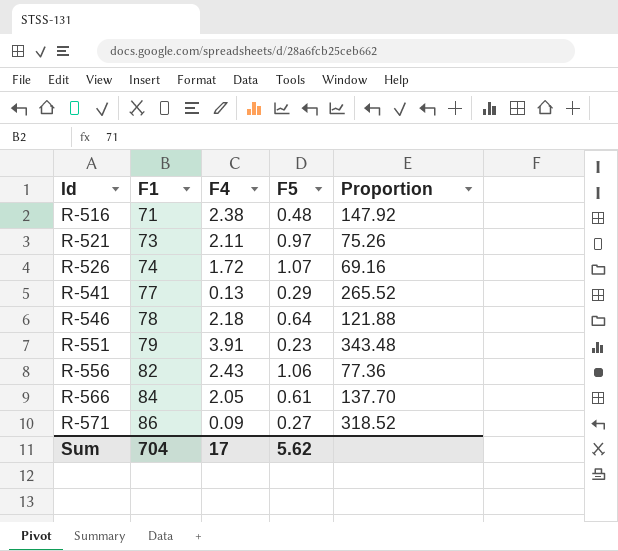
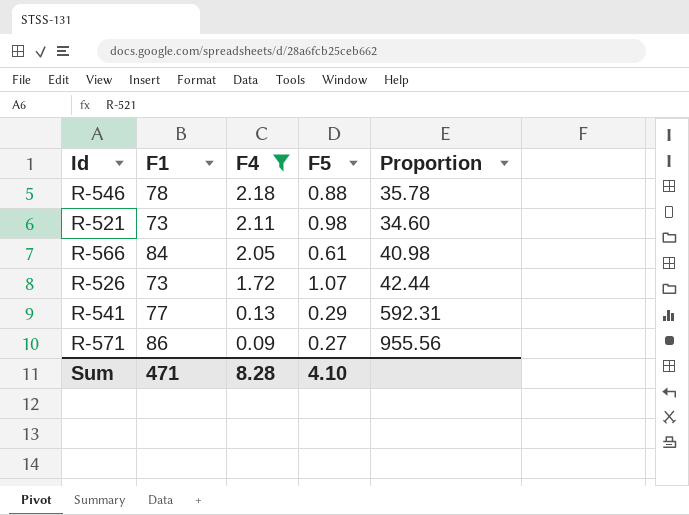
filter: none -> F4 <= 2.18
row order: Id ascending -> F4 descending
column Proportion | formula: [F1] / [F5] -> [F1] / [F4]
R-546 | F5: 0.64 -> 0.88
R-521 | F5: 0.97 -> 0.98
R-526 | F1: 74 -> 73
Sum | F1: 704 -> 471
Sum | F4: 17 -> 8.28
Sum | F5: 5.62 -> 4.10

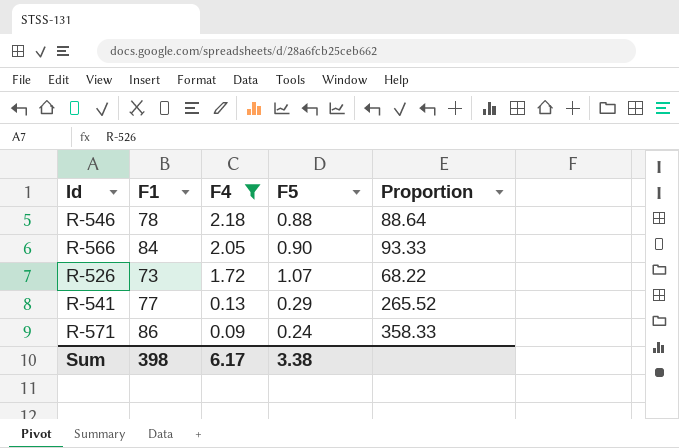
column Proportion | formula: [F1] / [F4] -> [F1] / [F5]
row R-521: 73 | 2.11 | 0.98 | 34.60 -> none
R-566 | F5: 0.61 -> 0.90
R-571 | F5: 0.27 -> 0.24
Sum | F1: 471 -> 398
Sum | F4: 8.28 -> 6.17
Sum | F5: 4.10 -> 3.38

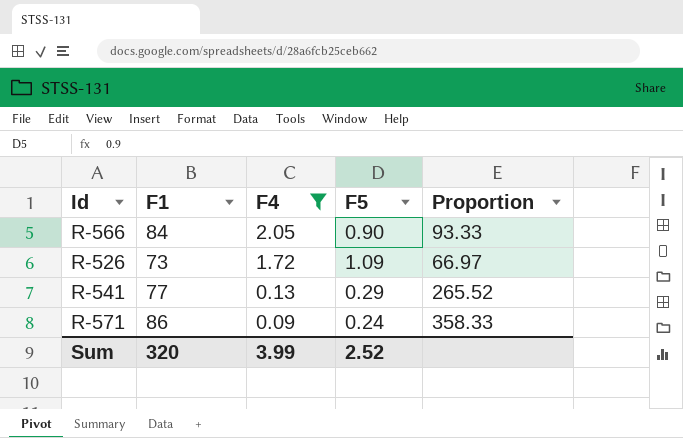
row R-546: 78 | 2.18 | 0.88 | 88.64 -> none
R-526 | F5: 1.07 -> 1.09
R-526 | Proportion: 68.22 -> 66.97
Sum | F1: 398 -> 320
Sum | F4: 6.17 -> 3.99
Sum | F5: 3.38 -> 2.52

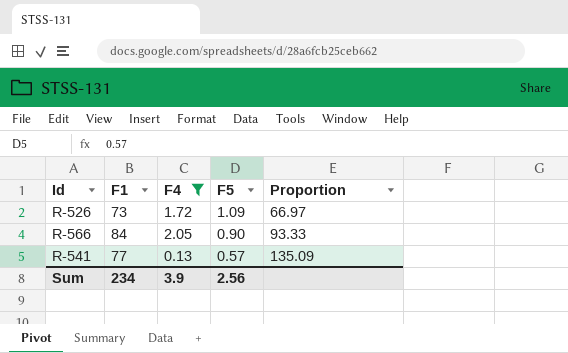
row order: F4 descending -> F5 descending
row R-571: 86 | 0.09 | 0.24 | 358.33 -> none
R-541 | F5: 0.29 -> 0.57
R-541 | Proportion: 265.52 -> 135.09
Sum | F1: 320 -> 234
Sum | F4: 3.99 -> 3.9
Sum | F5: 2.52 -> 2.56

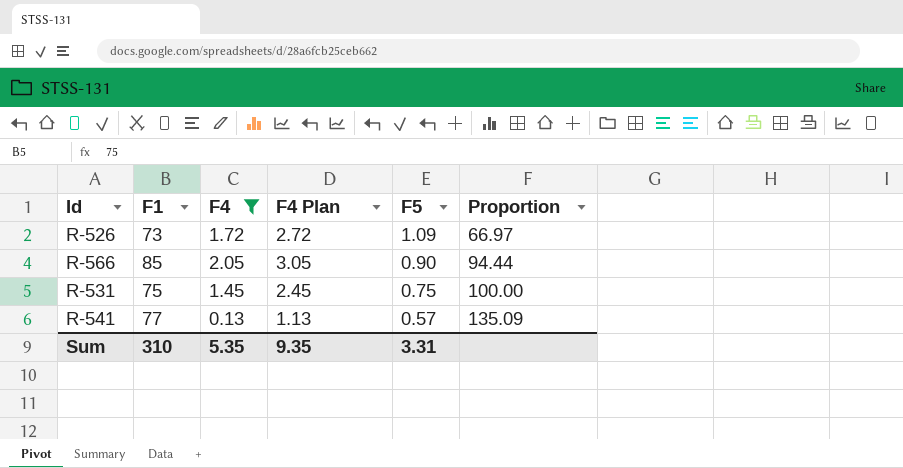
column F4 Plan | formula: none -> [F4] + 1
R-566 | F1: 84 -> 85
R-566 | Proportion: 93.33 -> 94.44
row R-531: none -> 75 | 1.45 | 2.45 | 0.75 | 100.00
Sum | F1: 234 -> 310
Sum | F4: 3.9 -> 5.35
Sum | F5: 2.56 -> 3.31

